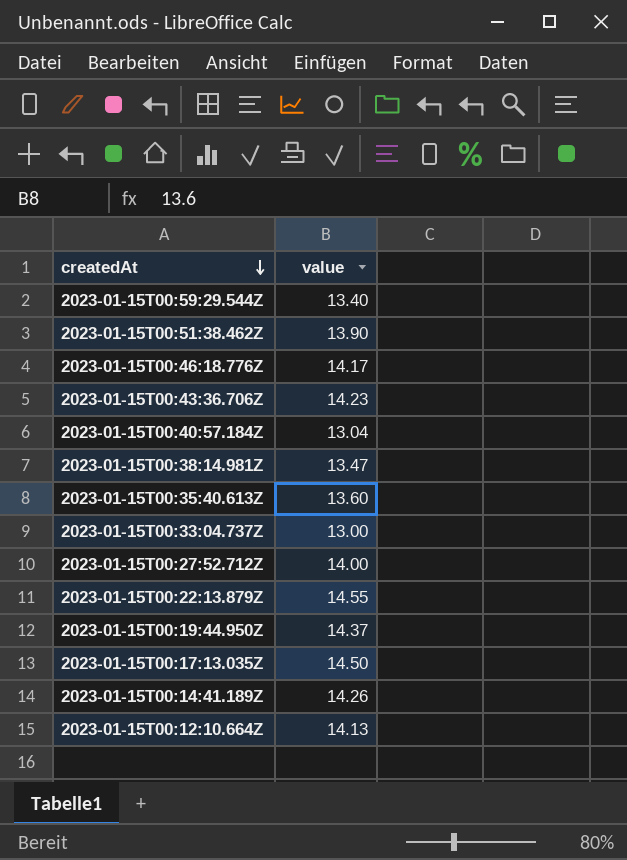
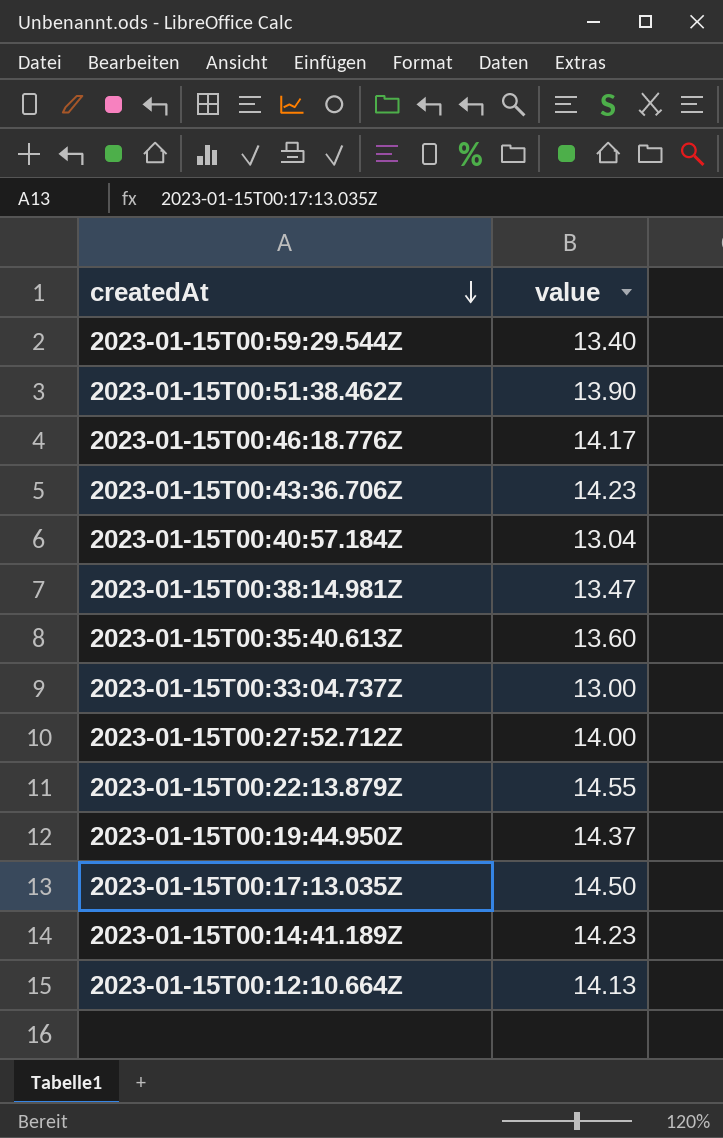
2023-01-15T00:14:41.189Z | value: 14.26 -> 14.23

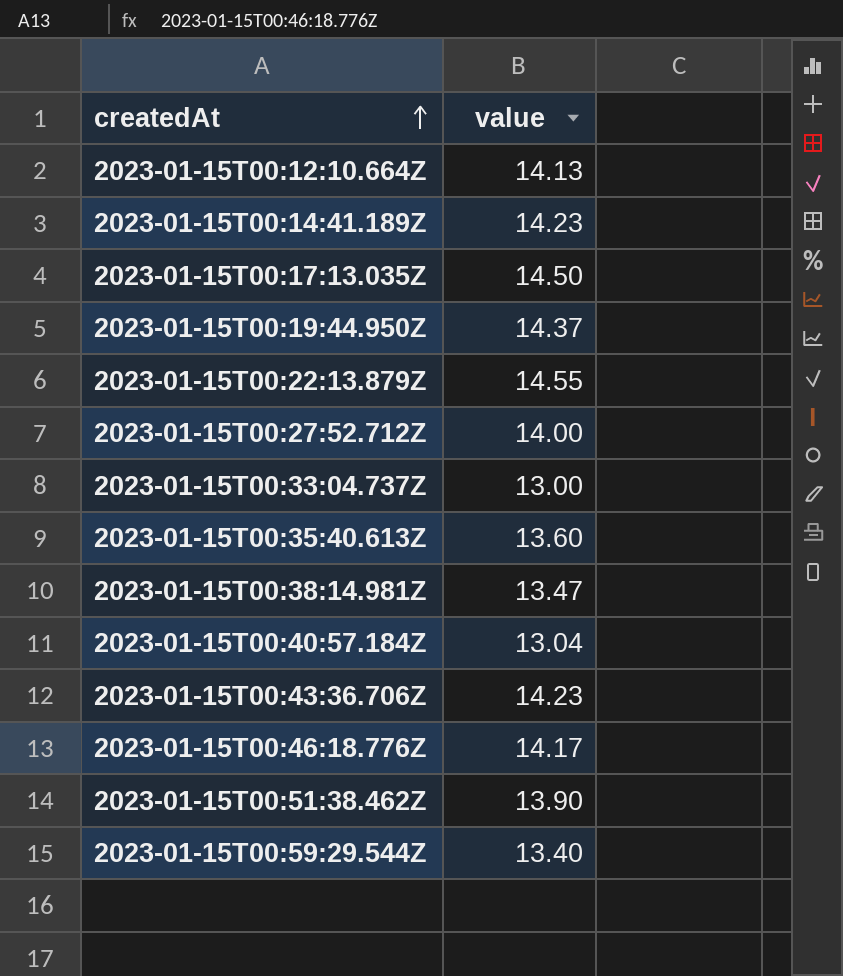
row order: createdAt descending -> createdAt ascending

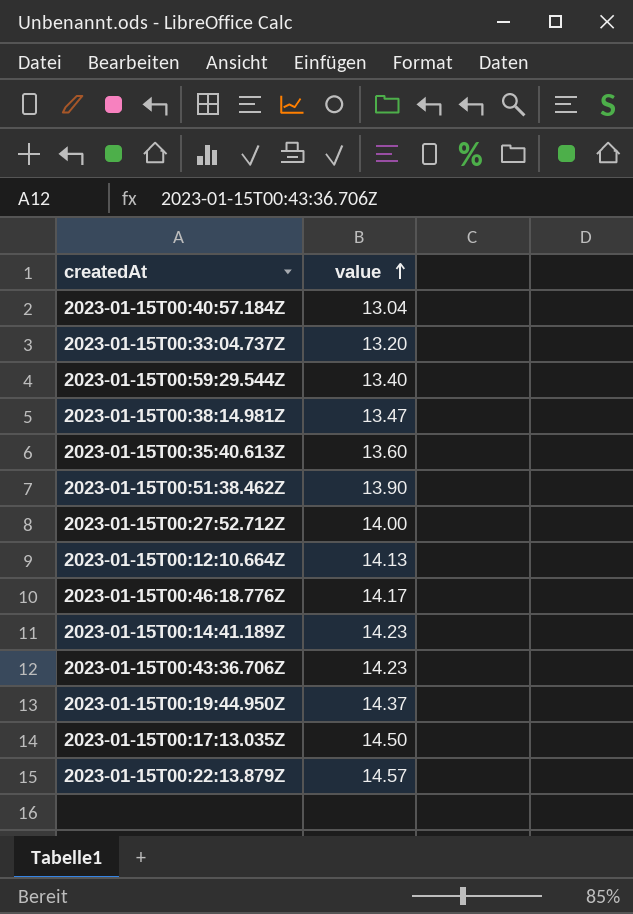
row order: createdAt ascending -> value ascending
2023-01-15T00:33:04.737Z | value: 13.00 -> 13.20
2023-01-15T00:22:13.879Z | value: 14.55 -> 14.57

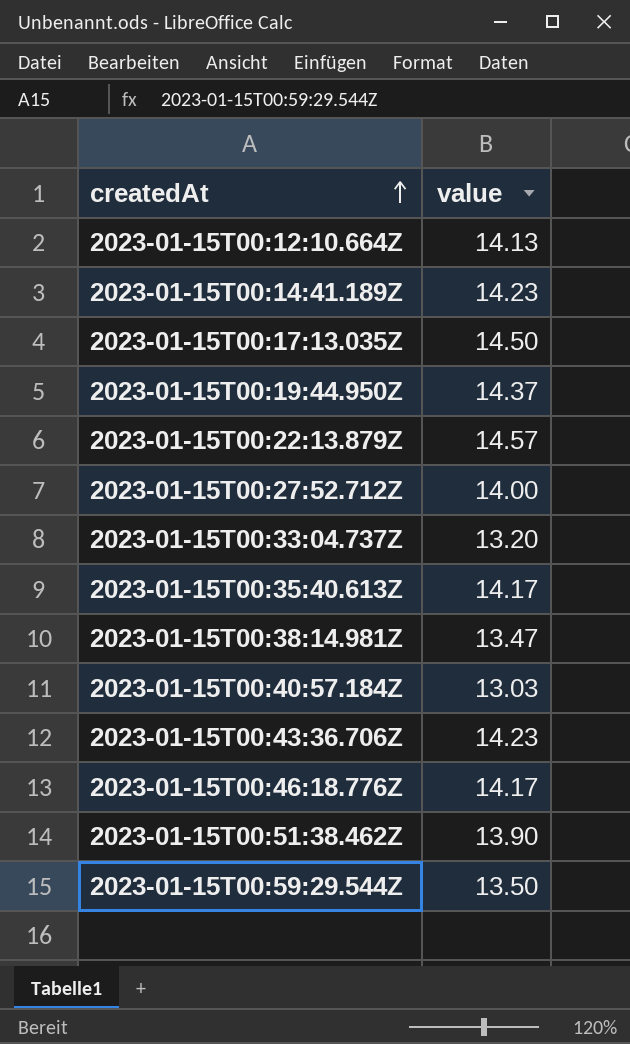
row order: value ascending -> createdAt ascending
2023-01-15T00:35:40.613Z | value: 13.60 -> 14.17
2023-01-15T00:40:57.184Z | value: 13.04 -> 13.03
2023-01-15T00:59:29.544Z | value: 13.40 -> 13.50

